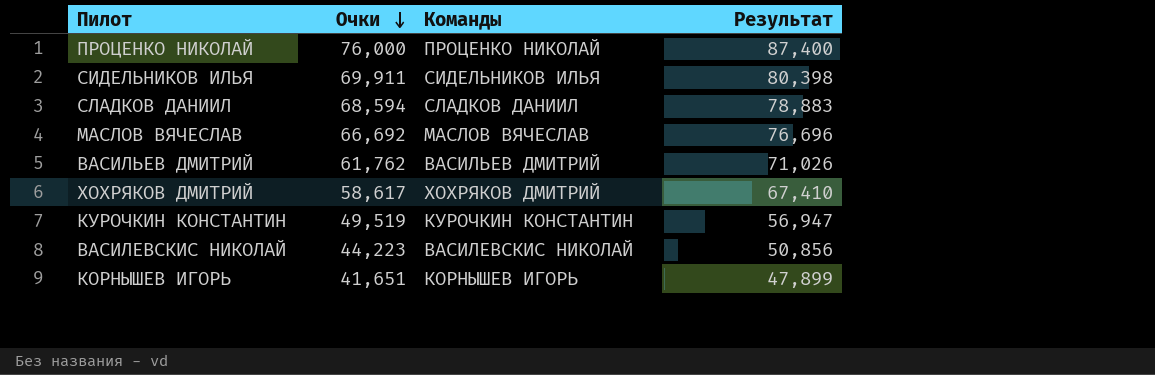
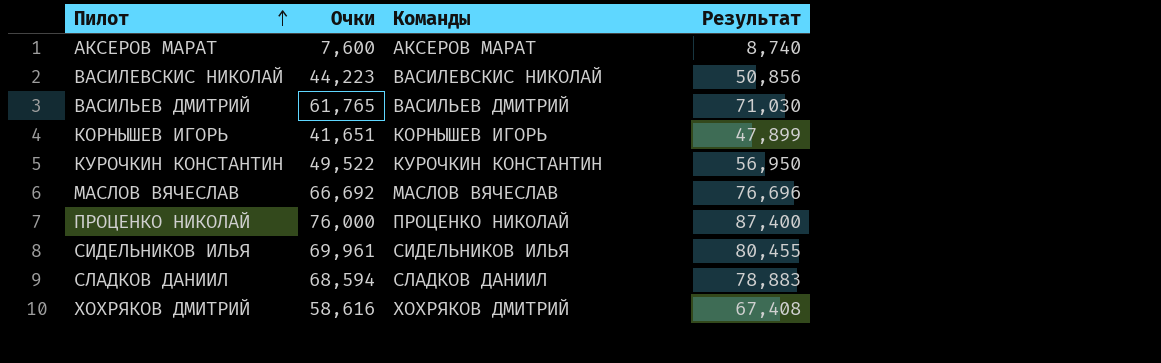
row order: Очки descending -> Пилот ascending
row АКСЕРОВ МАРАТ: none -> 7,600 | АКСЕРОВ МАРАТ | 8,740
ВАСИЛЬЕВ ДМИТРИЙ | Очки: 61,762 -> 61,765
ВАСИЛЬЕВ ДМИТРИЙ | Результат: 71,026 -> 71,030
КУРОЧКИН КОНСТАНТИН | Очки: 49,519 -> 49,522
КУРОЧКИН КОНСТАНТИН | Результат: 56,947 -> 56,950
СИДЕЛЬНИКОВ ИЛЬЯ | Очки: 69,911 -> 69,961
СИДЕЛЬНИКОВ ИЛЬЯ | Результат: 80,398 -> 80,455
ХОХРЯКОВ ДМИТРИЙ | Очки: 58,617 -> 58,616
ХОХРЯКОВ ДМИТРИЙ | Результат: 67,410 -> 67,408

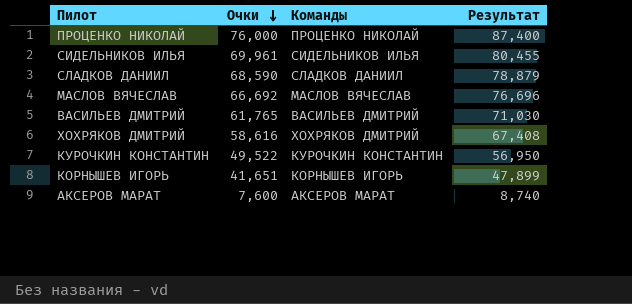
row order: Пилот ascending -> Очки descending
row ВАСИЛЕВСКИС НИКОЛАЙ: 44,223 | ВАСИЛЕВСКИС НИКОЛАЙ | 50,856 -> none
СЛАДКОВ ДАНИИЛ | Очки: 68,594 -> 68,590
СЛАДКОВ ДАНИИЛ | Результат: 78,883 -> 78,879

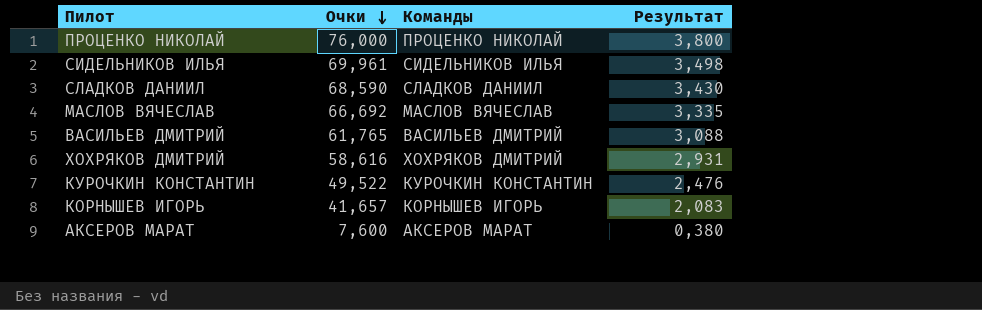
column Результат | formula: [Очки] * 1,15 -> [Очки] * 0,05
КОРНЫШЕВ ИГОРЬ | Очки: 41,651 -> 41,657

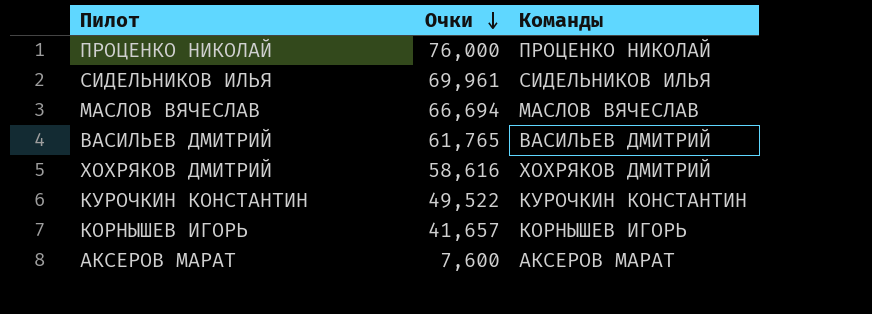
column Результат | formula: [Очки] * 0,05 -> none
row СЛАДКОВ ДАНИИЛ: 68,590 | СЛАДКОВ ДАНИИЛ | 3,430 -> none
МАСЛОВ ВЯЧЕСЛАВ | Очки: 66,692 -> 66,694

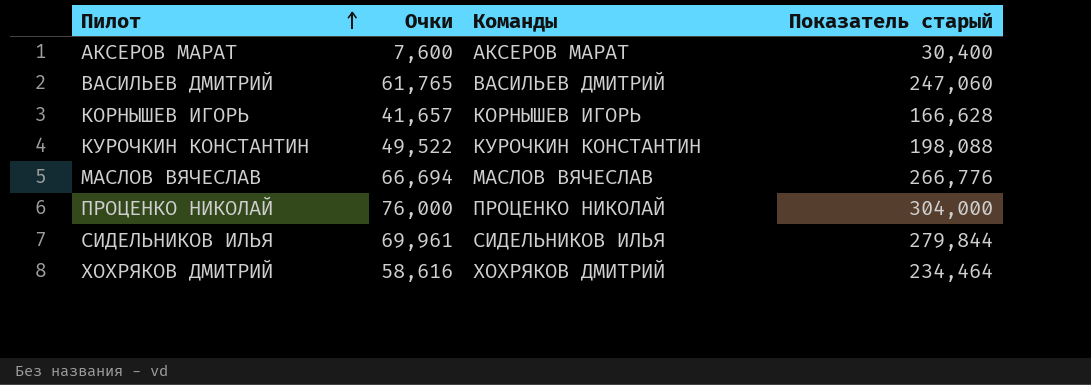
row order: Очки descending -> Пилот ascending
column Показатель старый | formula: none -> [Очки] * 4

